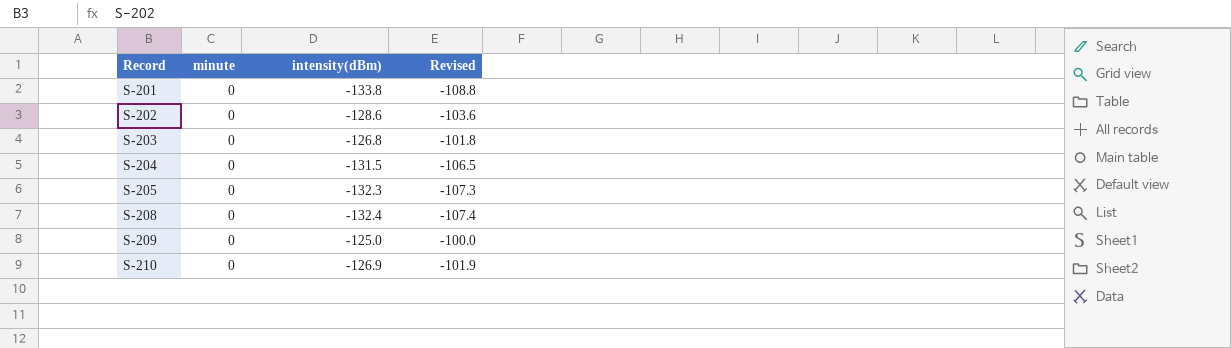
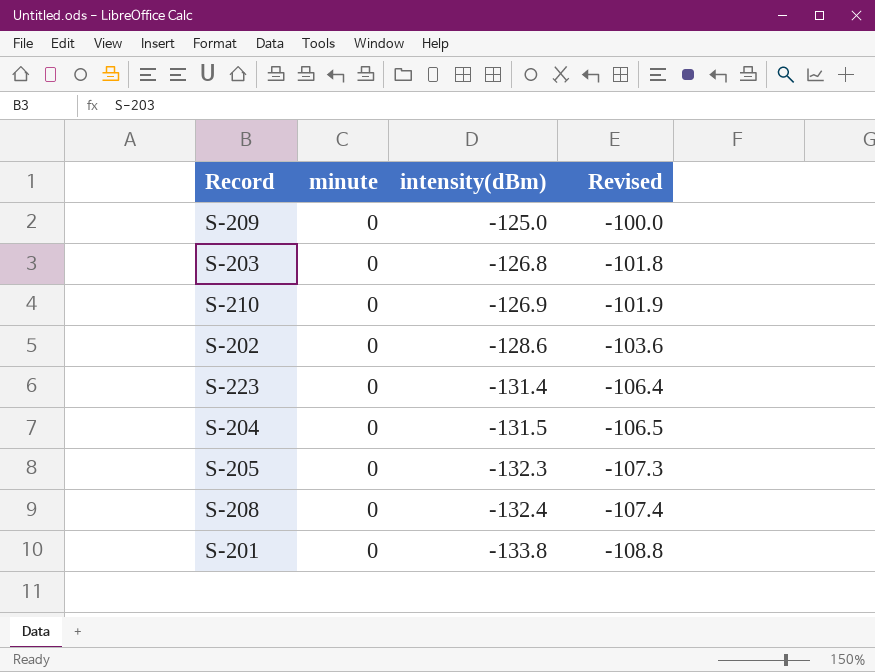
row order: Record ascending -> intensity(dBm) descending
row S-223: none -> 0 | -131.4 | -106.4

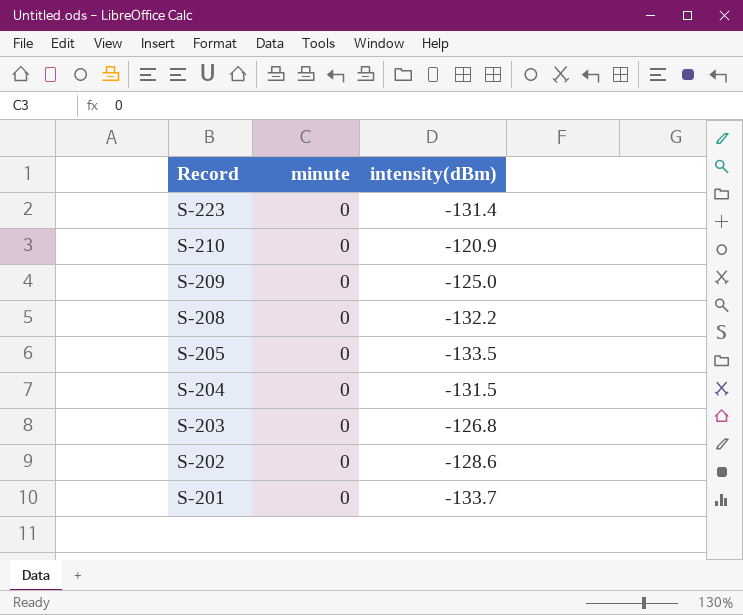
row order: intensity(dBm) descending -> Record descending
column Revised | formula: [intensity(dBm)] + 25 -> none
S-210 | intensity(dBm): -126.9 -> -120.9
S-208 | intensity(dBm): -132.4 -> -132.2
S-205 | intensity(dBm): -132.3 -> -133.5
S-201 | intensity(dBm): -133.8 -> -133.7

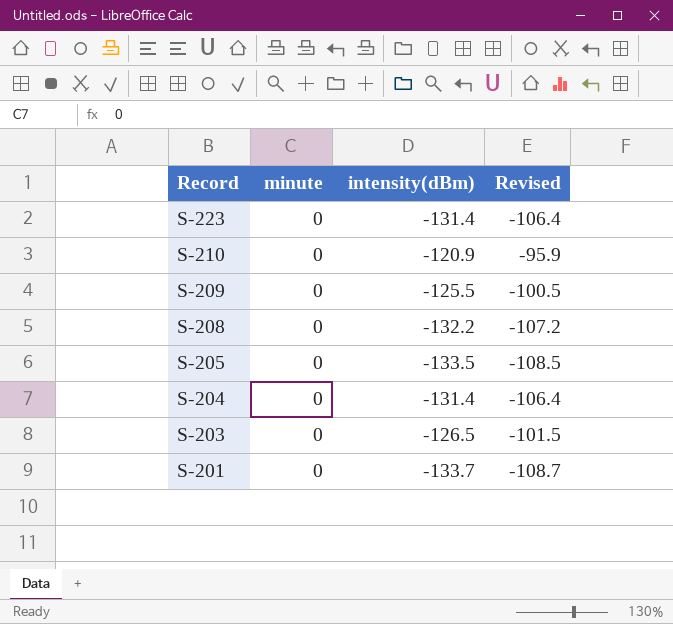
column Revised | formula: none -> [intensity(dBm)] + 25
row S-202: 0 | -128.6 -> none
S-209 | intensity(dBm): -125.0 -> -125.5
S-204 | intensity(dBm): -131.5 -> -131.4
S-203 | intensity(dBm): -126.8 -> -126.5

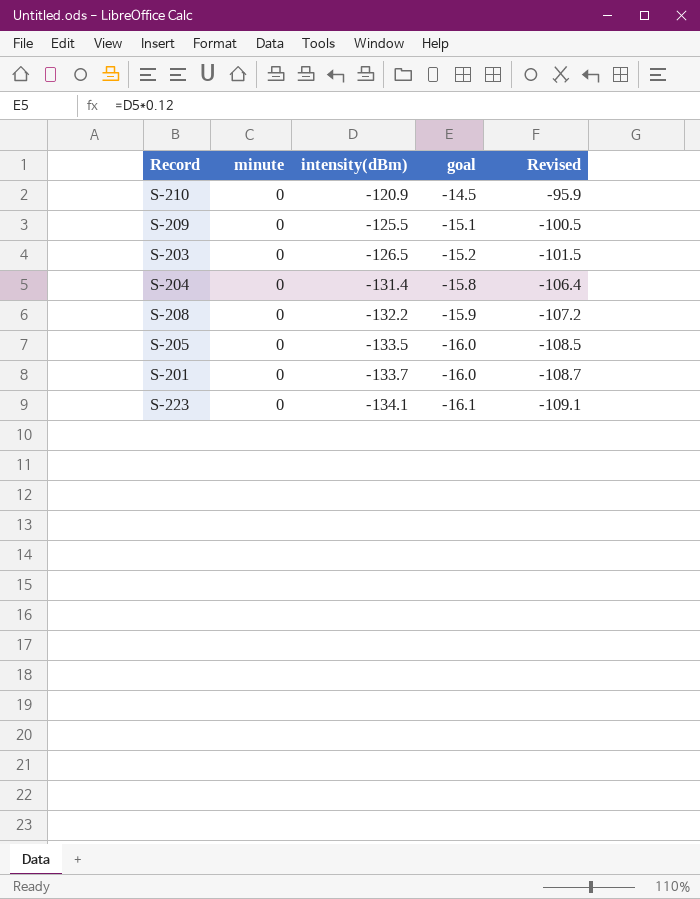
row order: Record descending -> intensity(dBm) descending
column goal | formula: none -> [intensity(dBm)] * 0.12
S-223 | intensity(dBm): -131.4 -> -134.1
S-223 | Revised: -106.4 -> -109.1

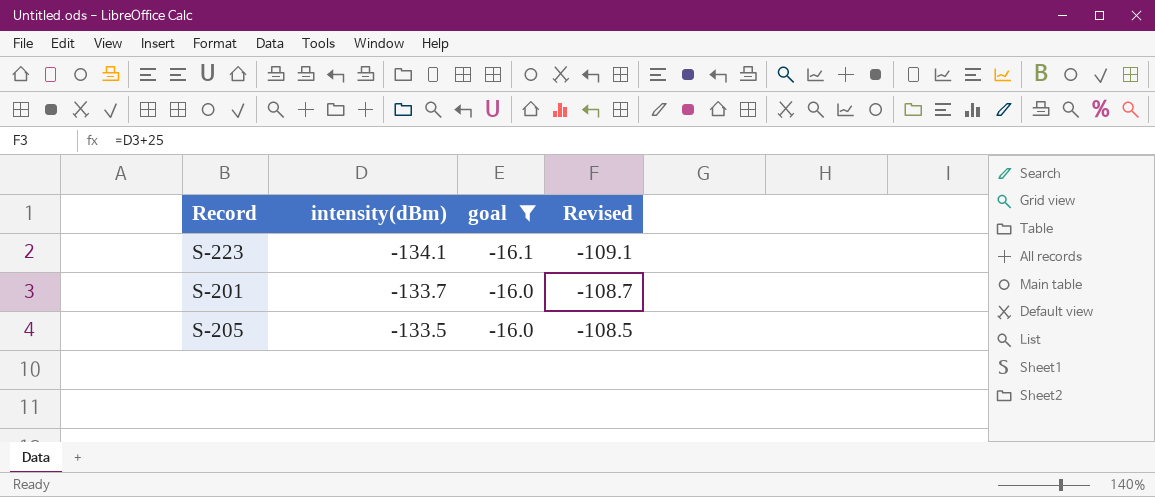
filter: none -> goal <= -16.0
row order: intensity(dBm) descending -> intensity(dBm) ascending
column minute | position: 2 -> none

